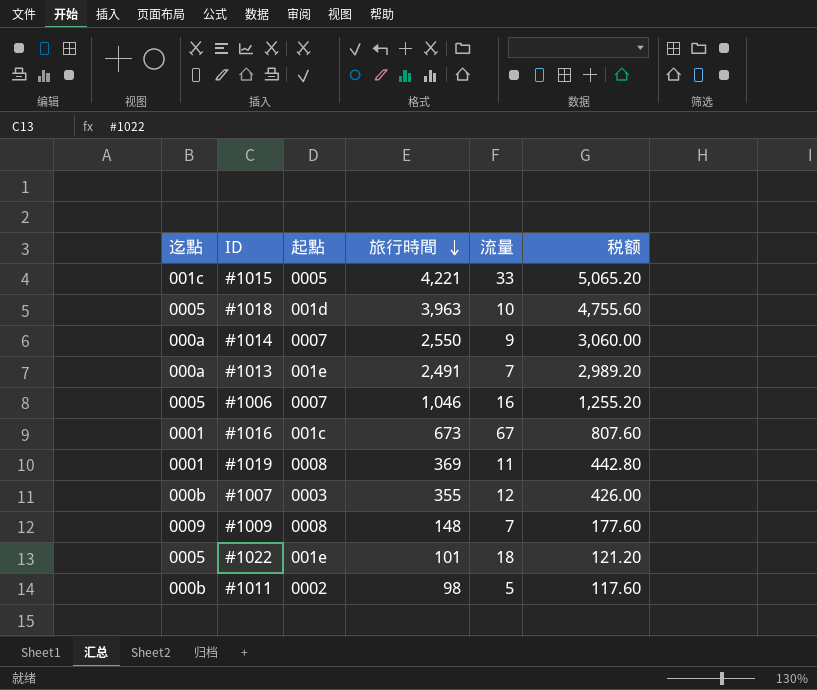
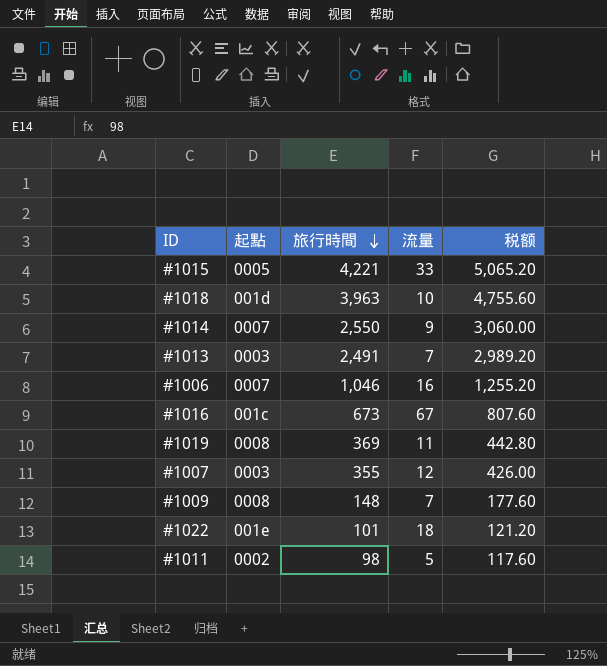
column 迄點 | position: 1 -> none
#1013 | 起點: 001e -> 0003

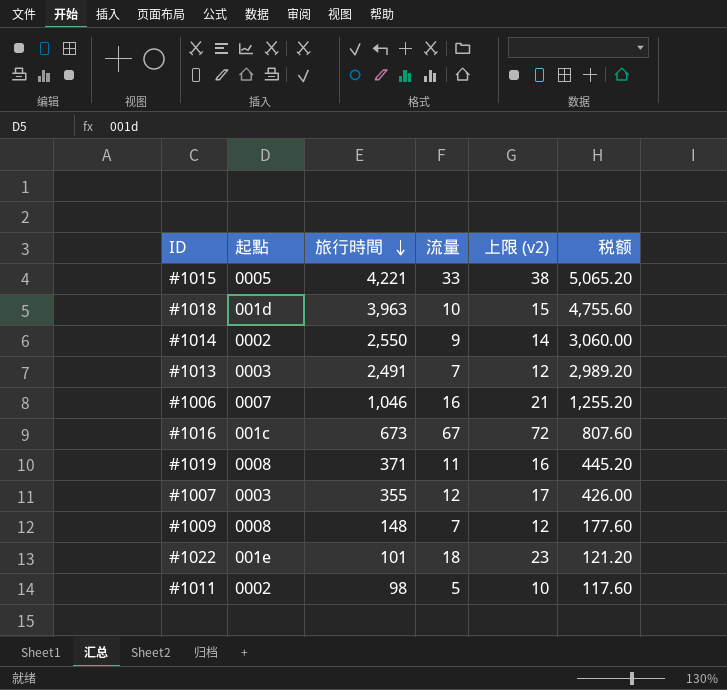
column 上限 (v2) | formula: none -> [流量] + 5
#1014 | 起點: 0007 -> 0002
#1019 | 旅行時間: 369 -> 371
#1019 | 税额: 442.80 -> 445.20

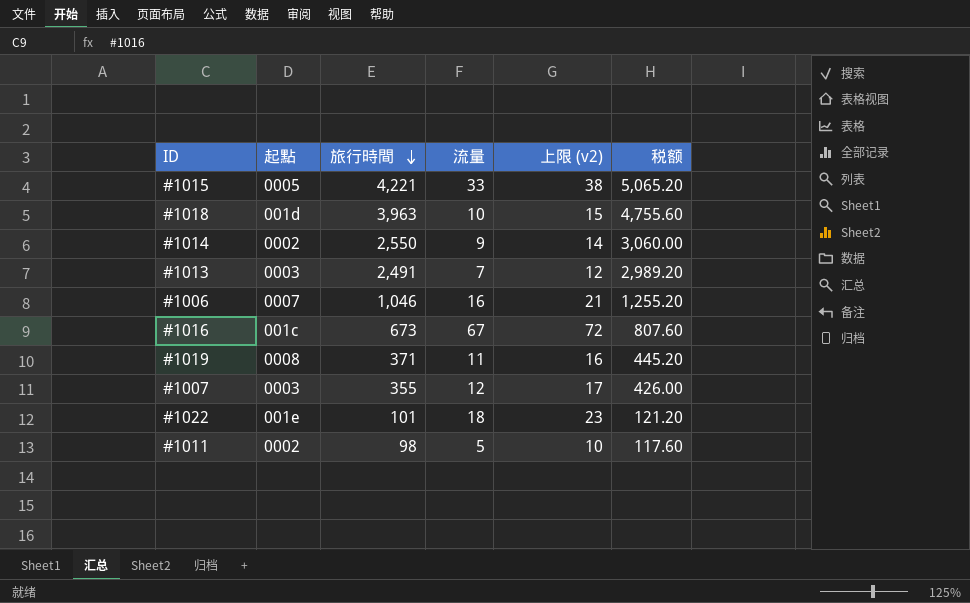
row #1009: 0008 | 148 | 7 | 12 | 177.60 -> none

